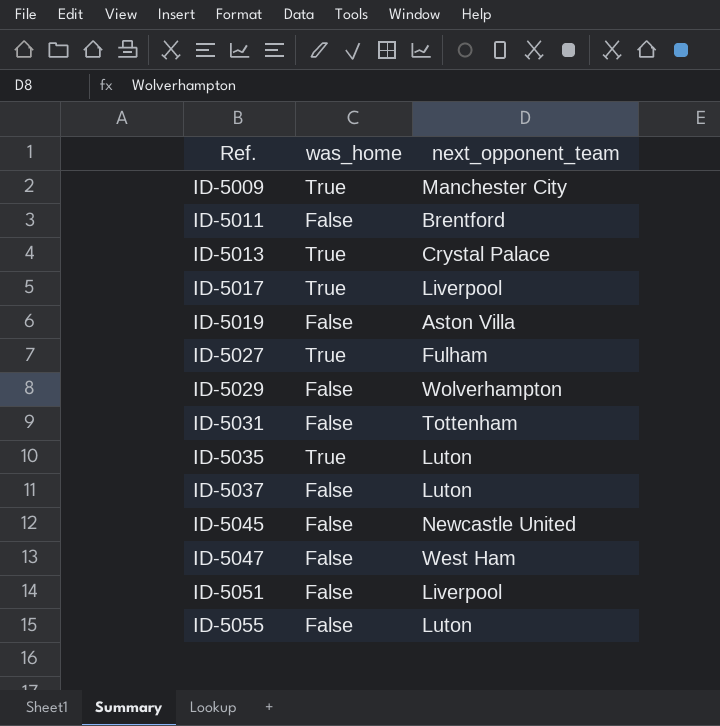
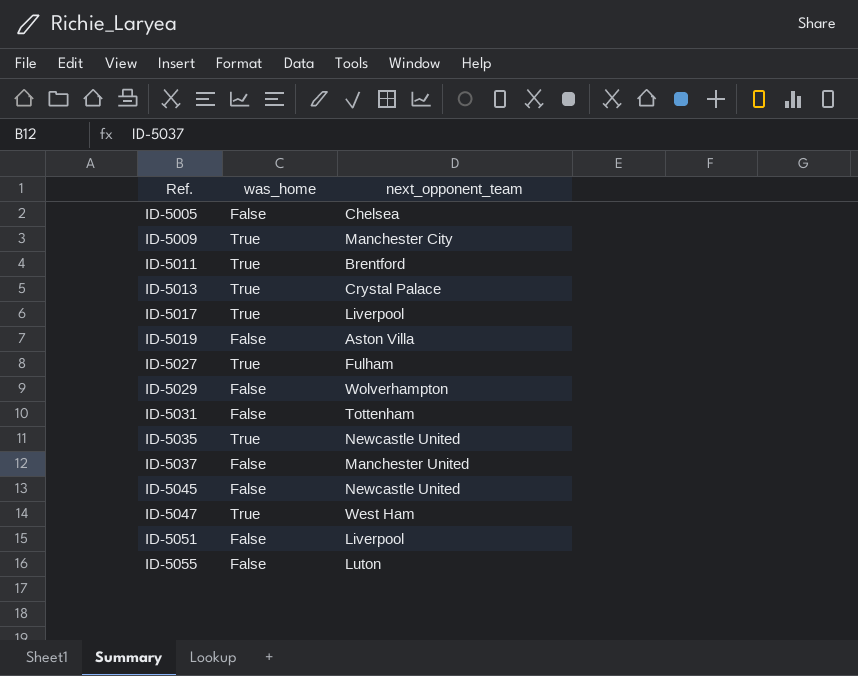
row ID-5005: none -> False | Chelsea
ID-5011 | was_home: False -> True
ID-5035 | next_opponent_team: Luton -> Newcastle United
ID-5037 | next_opponent_team: Luton -> Manchester United
ID-5047 | was_home: False -> True

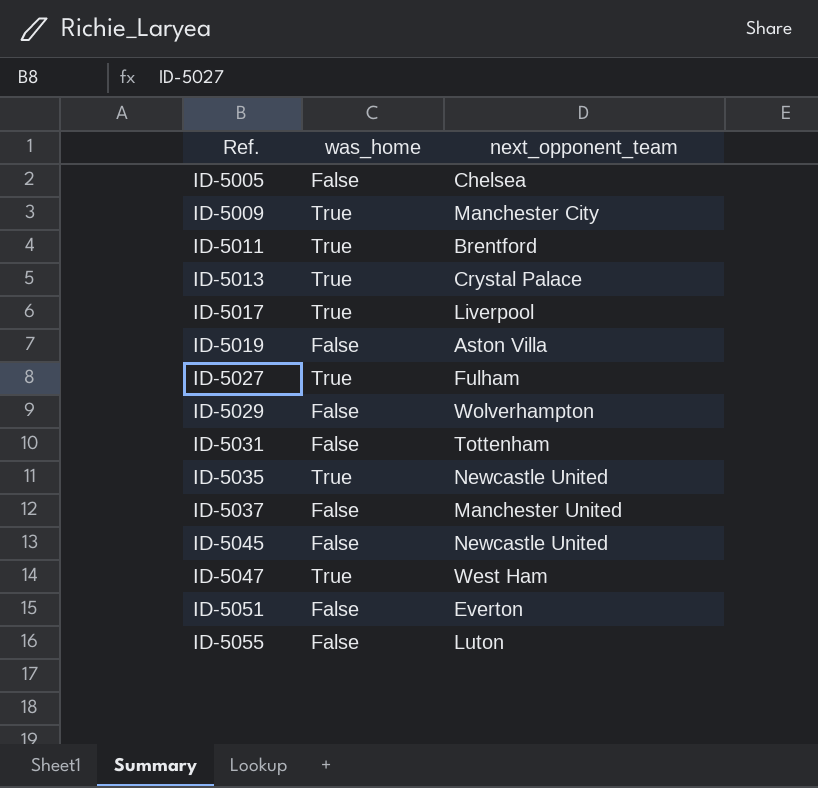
ID-5051 | next_opponent_team: Liverpool -> Everton

